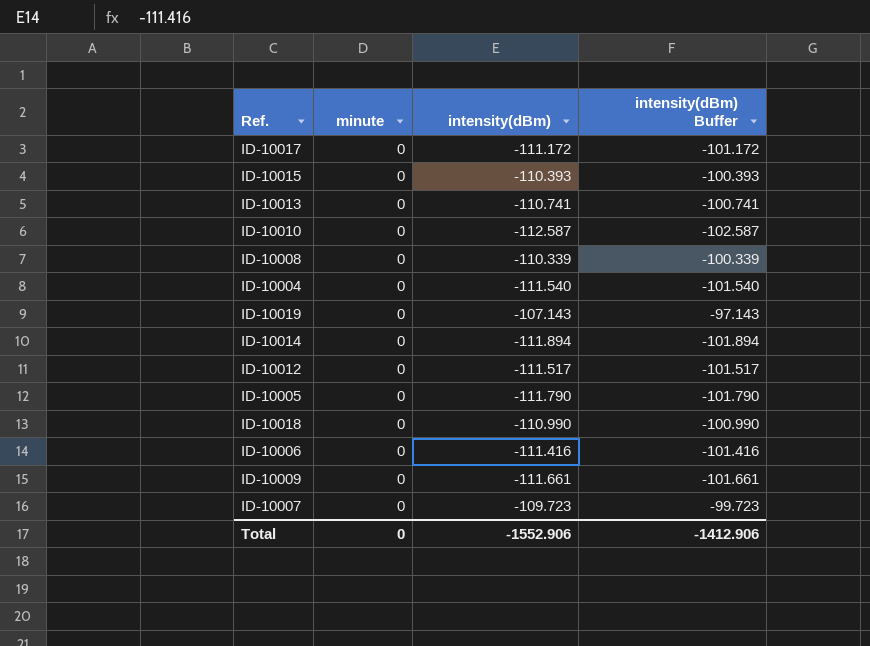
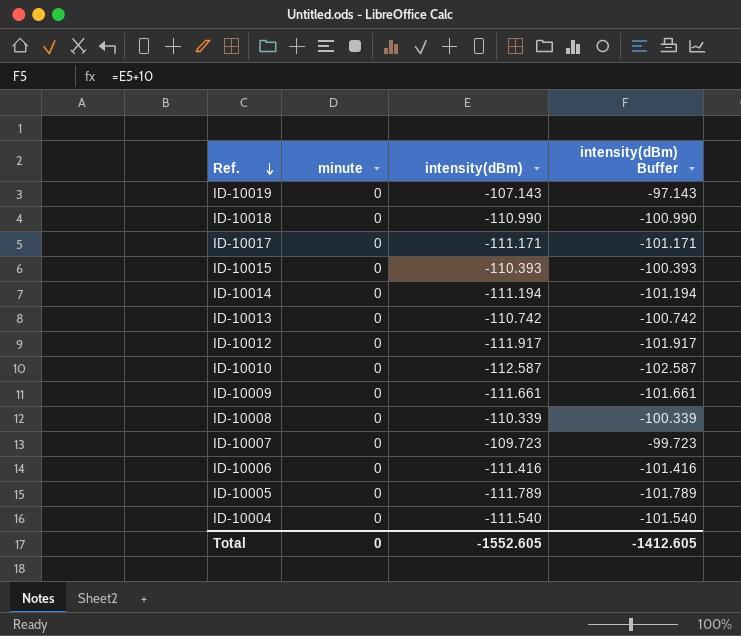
row order: none -> Ref. descending
ID-10017 | intensity(dBm): -111.172 -> -111.171
ID-10017 | intensity(dBm) Buffer: -101.172 -> -101.171
ID-10014 | intensity(dBm): -111.894 -> -111.194
ID-10014 | intensity(dBm) Buffer: -101.894 -> -101.194
ID-10013 | intensity(dBm): -110.741 -> -110.742
ID-10013 | intensity(dBm) Buffer: -100.741 -> -100.742
ID-10012 | intensity(dBm): -111.517 -> -111.917
ID-10012 | intensity(dBm) Buffer: -101.517 -> -101.917
ID-10005 | intensity(dBm): -111.790 -> -111.789
ID-10005 | intensity(dBm) Buffer: -101.790 -> -101.789
Total | intensity(dBm): -1552.906 -> -1552.605
Total | intensity(dBm) Buffer: -1412.906 -> -1412.605

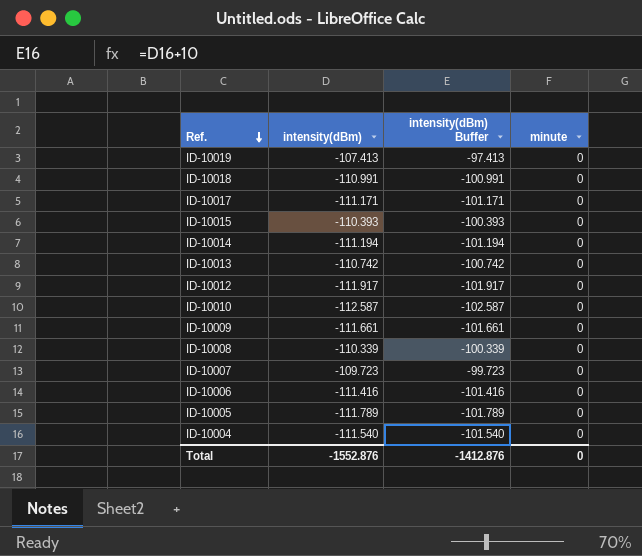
column minute | position: 2 -> 4
ID-10019 | intensity(dBm): -107.143 -> -107.413
ID-10019 | intensity(dBm) Buffer: -97.143 -> -97.413
ID-10018 | intensity(dBm): -110.990 -> -110.991
ID-10018 | intensity(dBm) Buffer: -100.990 -> -100.991
Total | intensity(dBm): -1552.605 -> -1552.876
Total | intensity(dBm) Buffer: -1412.605 -> -1412.876

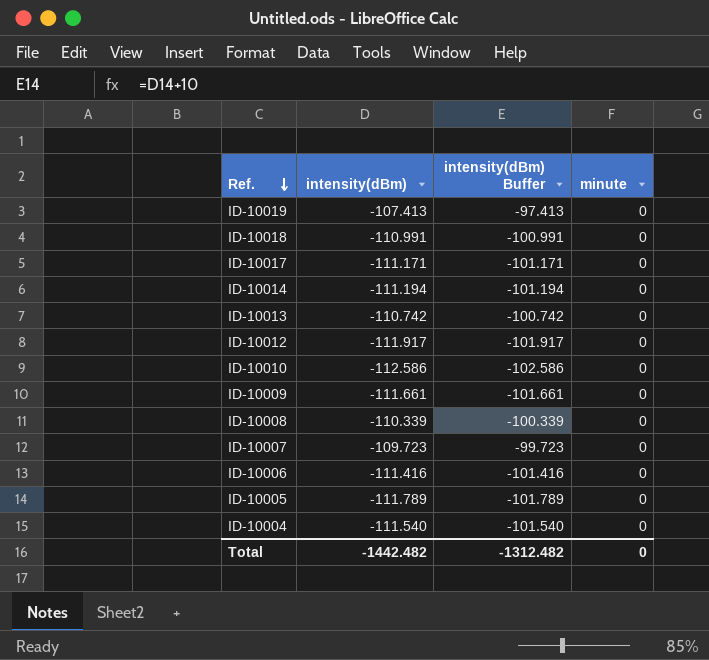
row ID-10015: -110.393 | -100.393 | 0 -> none
ID-10010 | intensity(dBm): -112.587 -> -112.586
ID-10010 | intensity(dBm) Buffer: -102.587 -> -102.586
Total | intensity(dBm): -1552.876 -> -1442.482
Total | intensity(dBm) Buffer: -1412.876 -> -1312.482

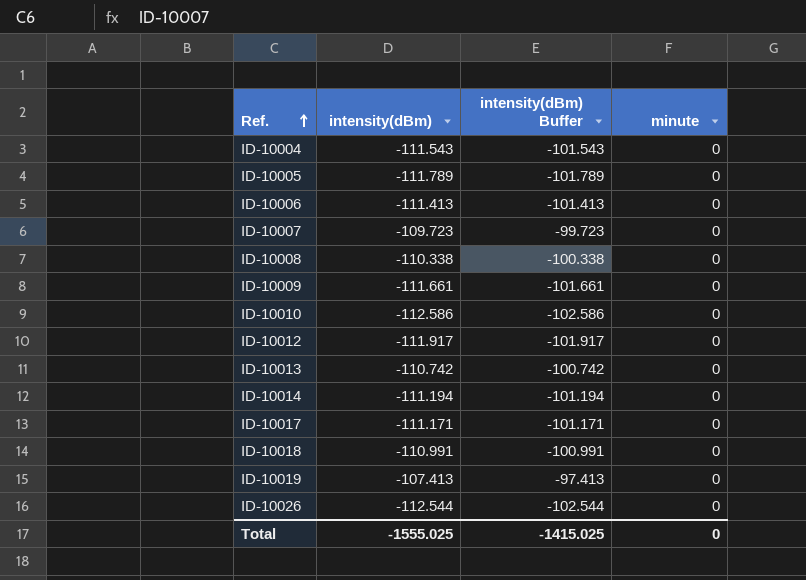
row order: Ref. descending -> Ref. ascending
ID-10004 | intensity(dBm): -111.540 -> -111.543
ID-10004 | intensity(dBm) Buffer: -101.540 -> -101.543
ID-10006 | intensity(dBm): -111.416 -> -111.413
ID-10006 | intensity(dBm) Buffer: -101.416 -> -101.413
ID-10008 | intensity(dBm): -110.339 -> -110.338
ID-10008 | intensity(dBm) Buffer: -100.339 -> -100.338
row ID-10026: none -> -112.544 | -102.544 | 0
Total | intensity(dBm): -1442.482 -> -1555.025
Total | intensity(dBm) Buffer: -1312.482 -> -1415.025

